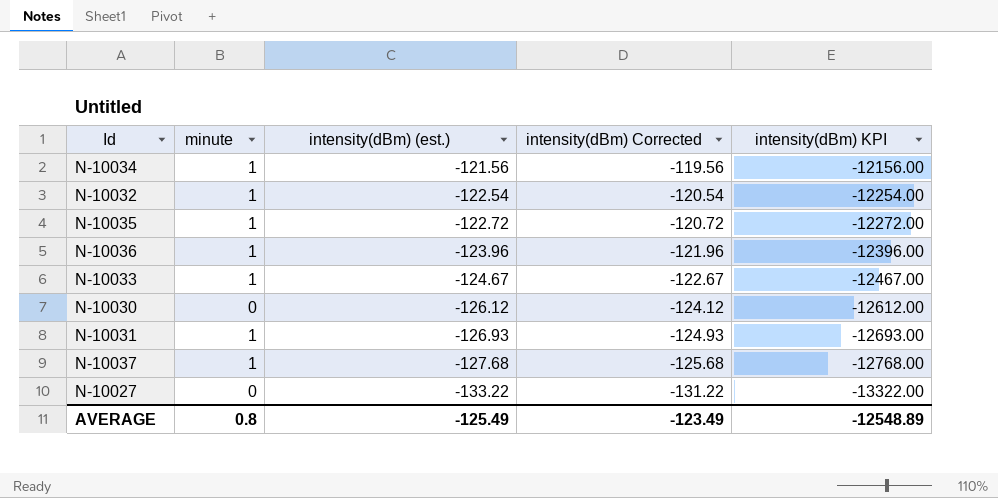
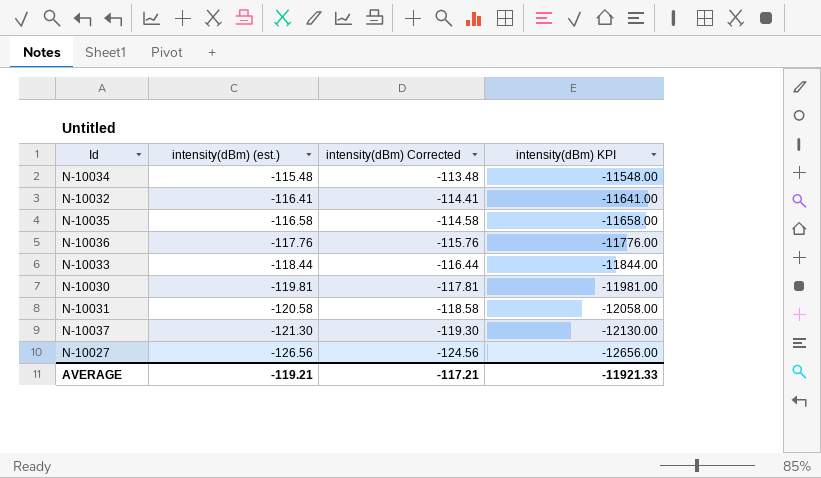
column minute | position: 2 -> none
N-10034 | intensity(dBm) (est.): -121.56 -> -115.48
N-10034 | intensity(dBm) Corrected: -119.56 -> -113.48
N-10034 | intensity(dBm) KPI: -12156.00 -> -11548.00
N-10032 | intensity(dBm) (est.): -122.54 -> -116.41
N-10032 | intensity(dBm) Corrected: -120.54 -> -114.41
N-10032 | intensity(dBm) KPI: -12254.00 -> -11641.00
N-10035 | intensity(dBm) (est.): -122.72 -> -116.58
N-10035 | intensity(dBm) Corrected: -120.72 -> -114.58
N-10035 | intensity(dBm) KPI: -12272.00 -> -11658.00
N-10036 | intensity(dBm) (est.): -123.96 -> -117.76
N-10036 | intensity(dBm) Corrected: -121.96 -> -115.76
N-10036 | intensity(dBm) KPI: -12396.00 -> -11776.00
N-10033 | intensity(dBm) (est.): -124.67 -> -118.44
N-10033 | intensity(dBm) Corrected: -122.67 -> -116.44
N-10033 | intensity(dBm) KPI: -12467.00 -> -11844.00
N-10030 | intensity(dBm) (est.): -126.12 -> -119.81
N-10030 | intensity(dBm) Corrected: -124.12 -> -117.81
N-10030 | intensity(dBm) KPI: -12612.00 -> -11981.00
N-10031 | intensity(dBm) (est.): -126.93 -> -120.58
N-10031 | intensity(dBm) Corrected: -124.93 -> -118.58
N-10031 | intensity(dBm) KPI: -12693.00 -> -12058.00
N-10037 | intensity(dBm) (est.): -127.68 -> -121.30
N-10037 | intensity(dBm) Corrected: -125.68 -> -119.30
N-10037 | intensity(dBm) KPI: -12768.00 -> -12130.00
N-10027 | intensity(dBm) (est.): -133.22 -> -126.56
N-10027 | intensity(dBm) Corrected: -131.22 -> -124.56
N-10027 | intensity(dBm) KPI: -13322.00 -> -12656.00
AVERAGE | intensity(dBm) (est.): -125.49 -> -119.21
AVERAGE | intensity(dBm) Corrected: -123.49 -> -117.21
AVERAGE | intensity(dBm) KPI: -12548.89 -> -11921.33

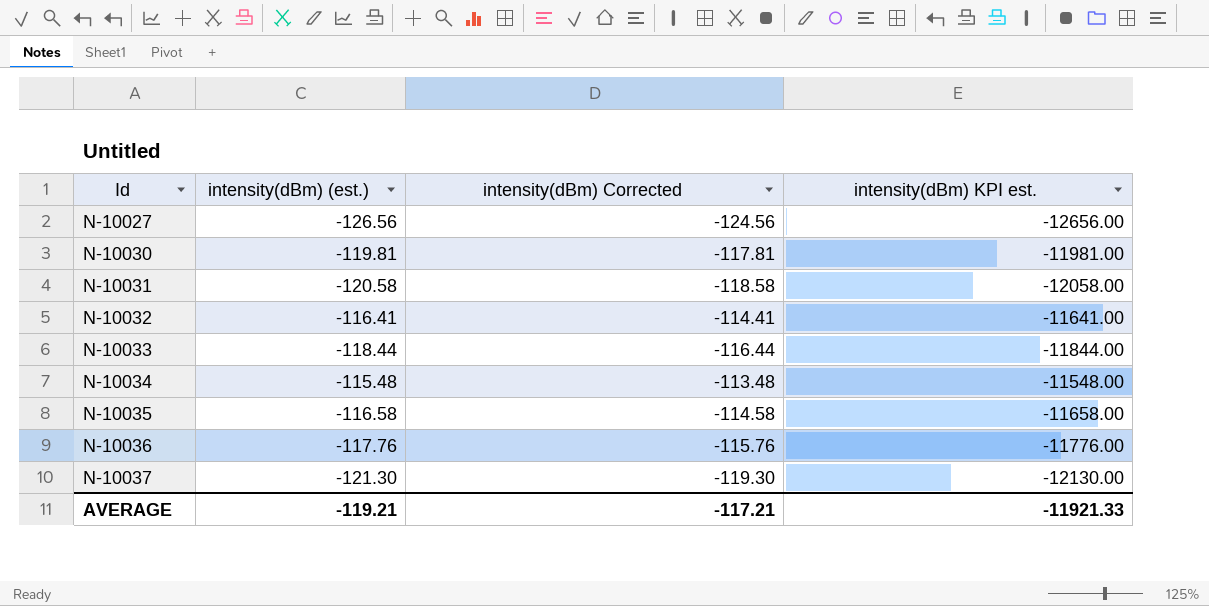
row order: intensity(dBm) (est.) descending -> Id ascending
column name: intensity(dBm) KPI -> intensity(dBm) KPI est.

